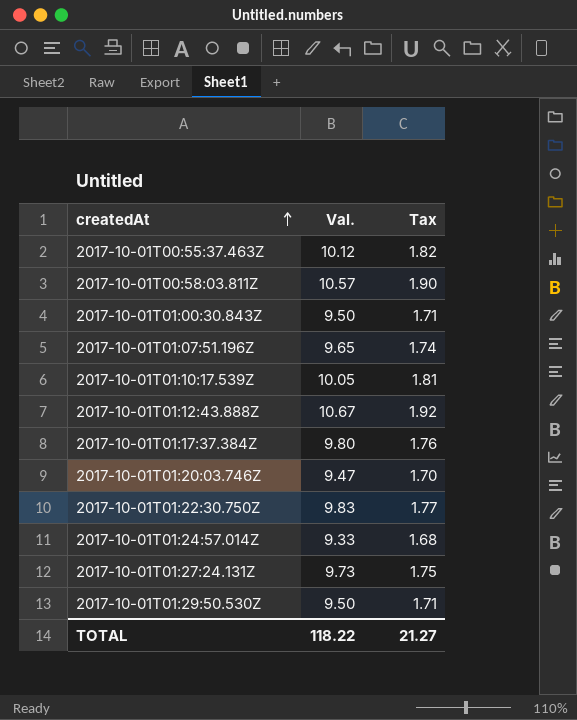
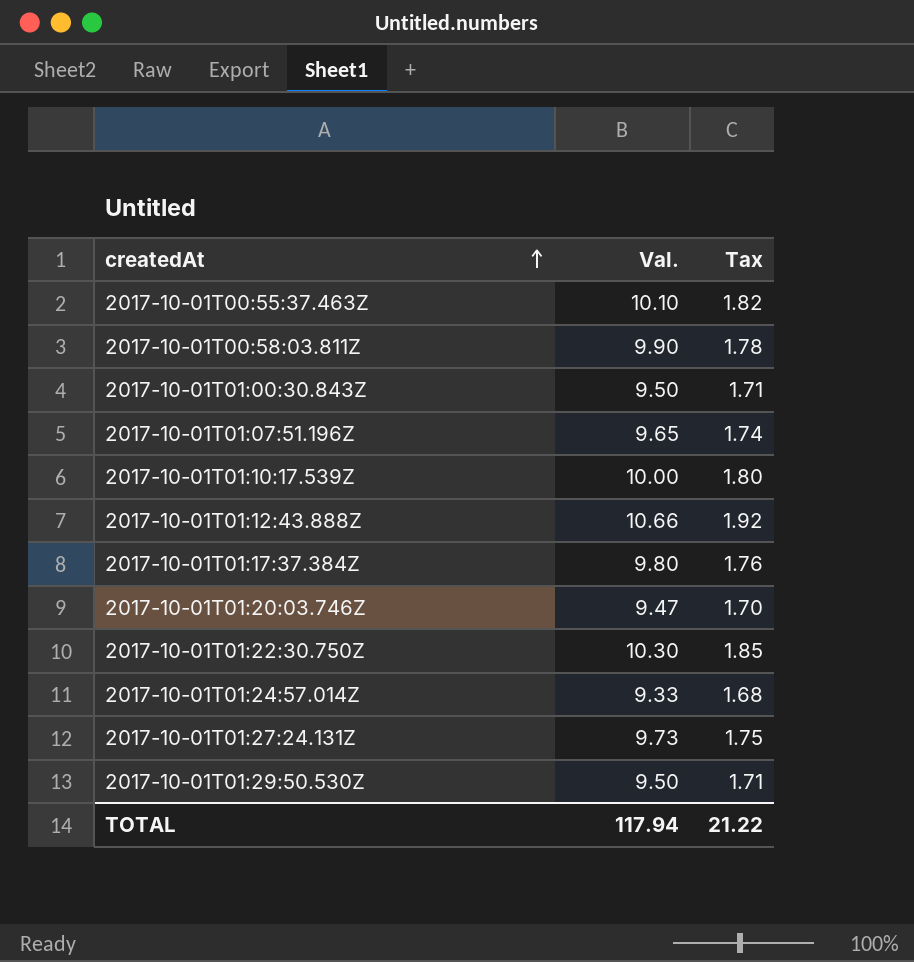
2017-10-01T00:55:37.463Z | Val.: 10.12 -> 10.10
2017-10-01T00:58:03.811Z | Val.: 10.57 -> 9.90
2017-10-01T00:58:03.811Z | Tax: 1.90 -> 1.78
2017-10-01T01:10:17.539Z | Val.: 10.05 -> 10.00
2017-10-01T01:10:17.539Z | Tax: 1.81 -> 1.80
2017-10-01T01:12:43.888Z | Val.: 10.67 -> 10.66
2017-10-01T01:22:30.750Z | Val.: 9.83 -> 10.30
2017-10-01T01:22:30.750Z | Tax: 1.77 -> 1.85
TOTAL | Val.: 118.22 -> 117.94
TOTAL | Tax: 21.27 -> 21.22

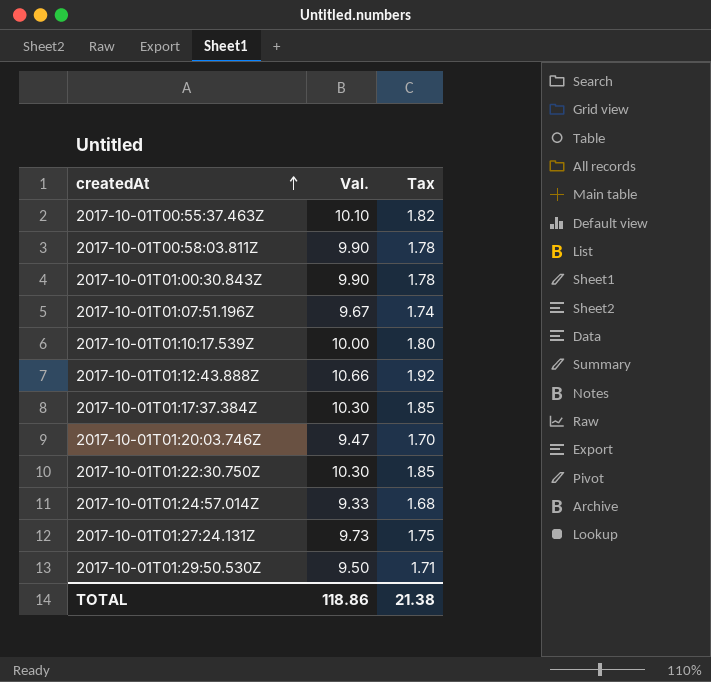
2017-10-01T01:00:30.843Z | Val.: 9.50 -> 9.90
2017-10-01T01:00:30.843Z | Tax: 1.71 -> 1.78
2017-10-01T01:07:51.196Z | Val.: 9.65 -> 9.67
2017-10-01T01:17:37.384Z | Val.: 9.80 -> 10.30
2017-10-01T01:17:37.384Z | Tax: 1.76 -> 1.85
TOTAL | Val.: 117.94 -> 118.86
TOTAL | Tax: 21.22 -> 21.38

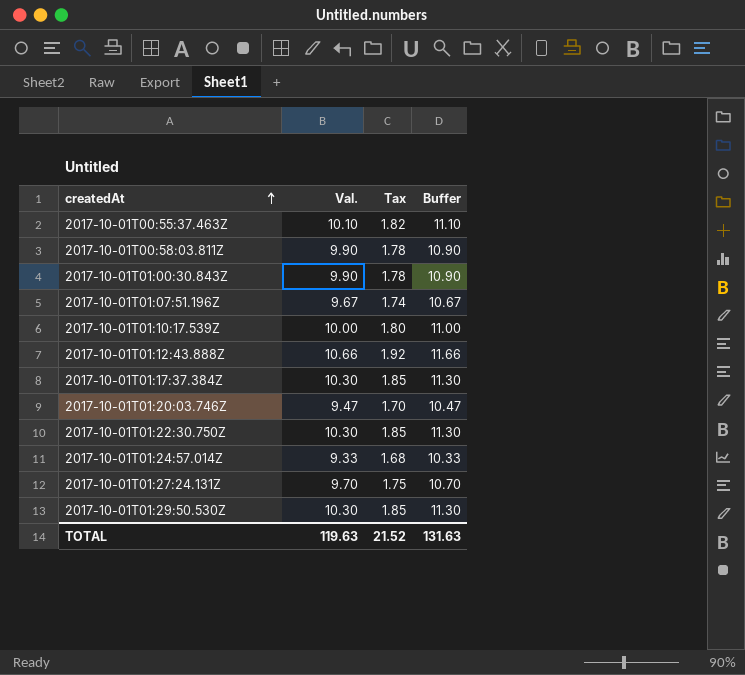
column Buffer | formula: none -> [Val.] + 1
2017-10-01T01:27:24.131Z | Val.: 9.73 -> 9.70
2017-10-01T01:29:50.530Z | Val.: 9.50 -> 10.30
2017-10-01T01:29:50.530Z | Tax: 1.71 -> 1.85
TOTAL | Val.: 118.86 -> 119.63
TOTAL | Tax: 21.38 -> 21.52

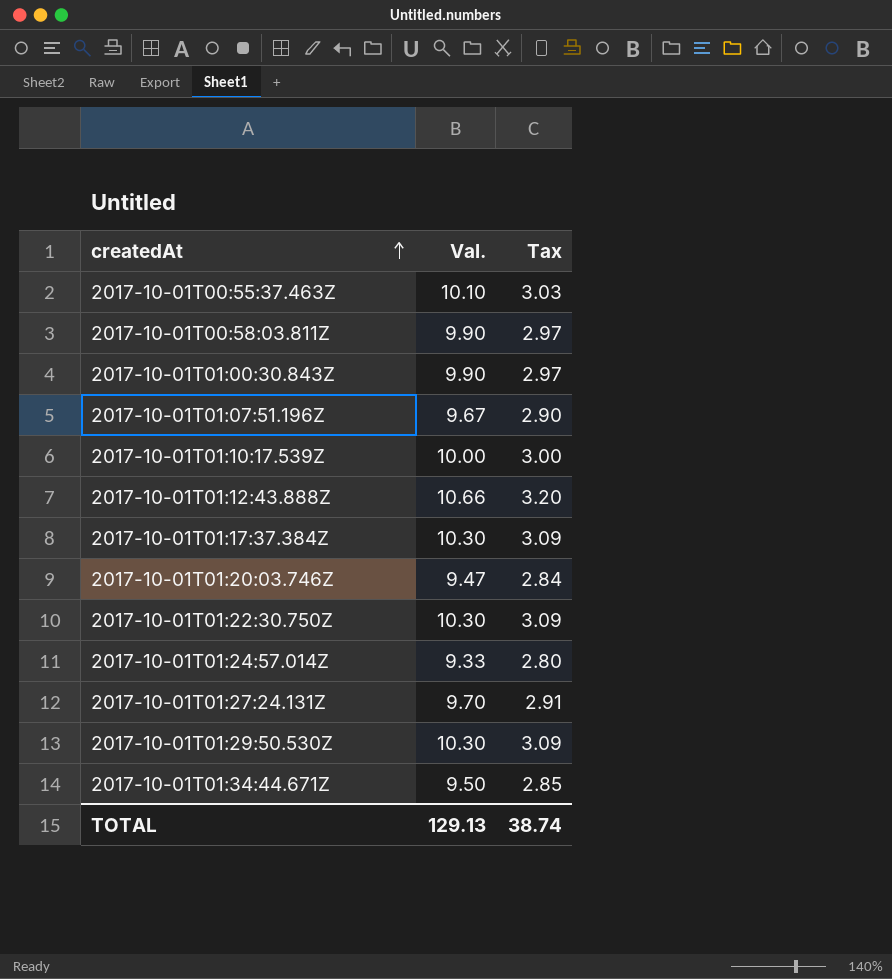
column Buffer | formula: [Val.] + 1 -> none
column Tax | formula: [Val.] * 0.18 -> [Val.] * 0.3
row 2017-10-01T01:34:44.671Z: none -> 9.50 | 2.85
TOTAL | Val.: 119.63 -> 129.13
TOTAL | Tax: 21.52 -> 38.74

